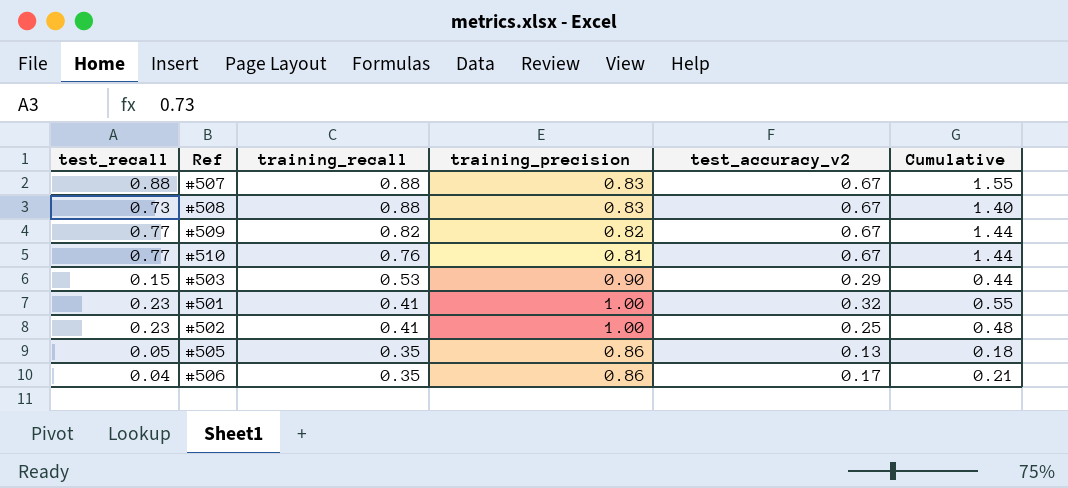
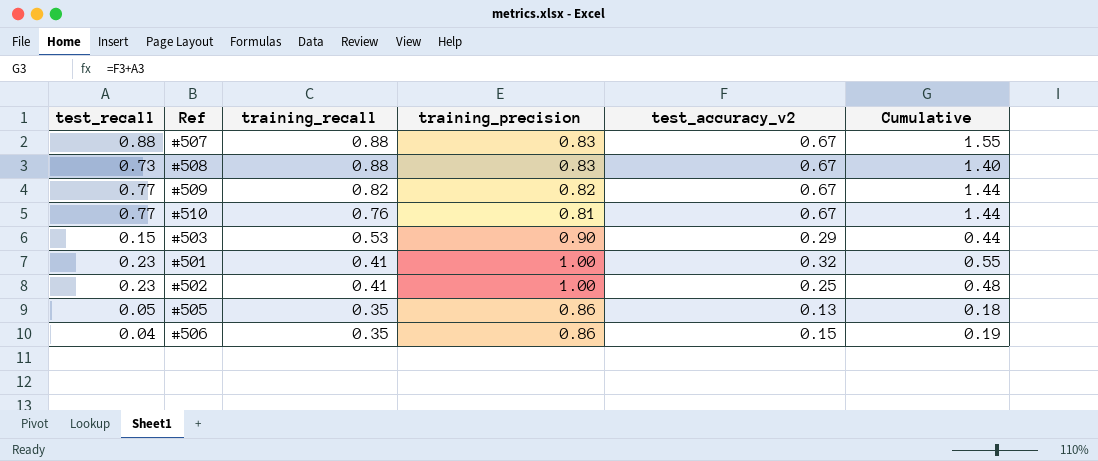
#506 | test_accuracy_v2: 0.17 -> 0.15
#506 | Cumulative: 0.21 -> 0.19

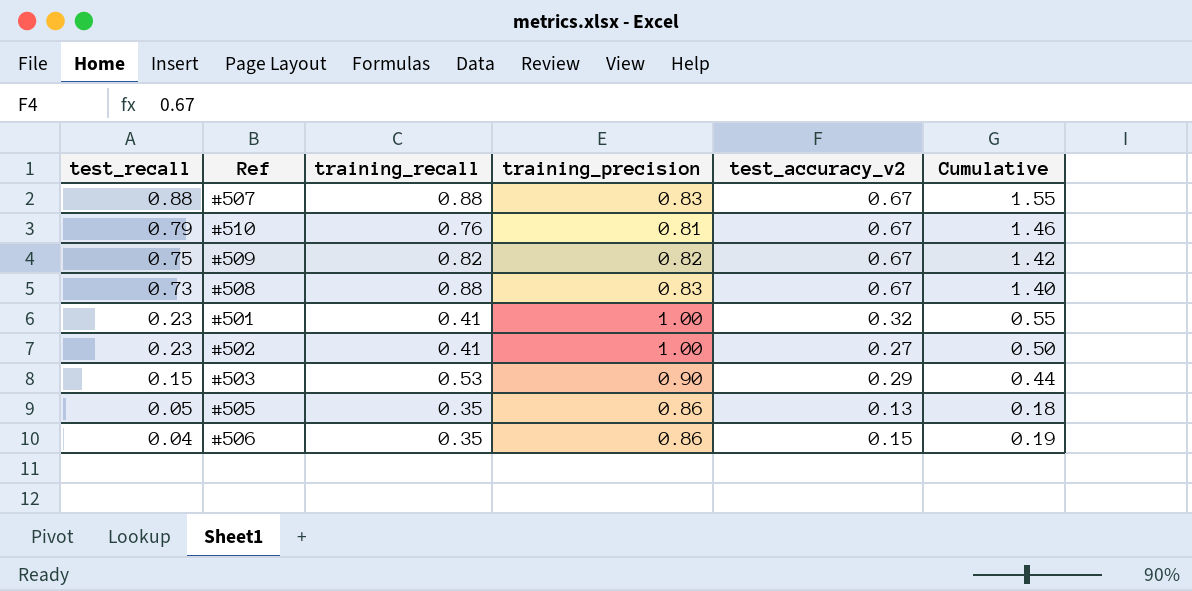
row order: training_recall descending -> test_recall descending
#510 | test_recall: 0.77 -> 0.79
#510 | Cumulative: 1.44 -> 1.46
#509 | test_recall: 0.77 -> 0.75
#509 | Cumulative: 1.44 -> 1.42
#502 | test_accuracy_v2: 0.25 -> 0.27
#502 | Cumulative: 0.48 -> 0.50

